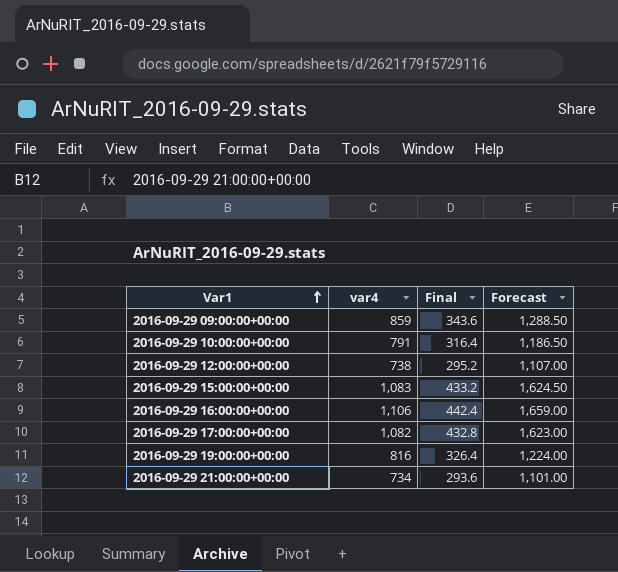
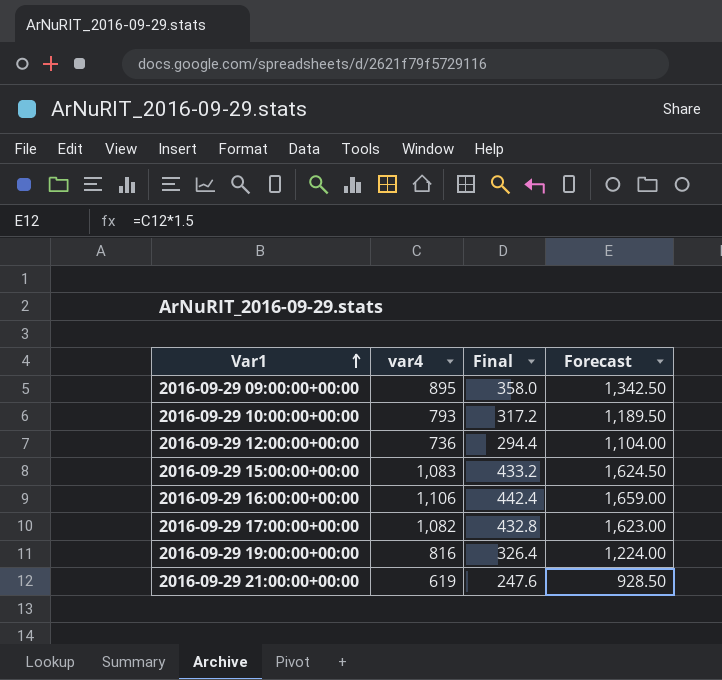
2016-09-29 09:00:00+00:00 | var4: 859 -> 895
2016-09-29 09:00:00+00:00 | Final: 343.6 -> 358.0
2016-09-29 09:00:00+00:00 | Forecast: 1,288.50 -> 1,342.50
2016-09-29 10:00:00+00:00 | var4: 791 -> 793
2016-09-29 10:00:00+00:00 | Final: 316.4 -> 317.2
2016-09-29 10:00:00+00:00 | Forecast: 1,186.50 -> 1,189.50
2016-09-29 12:00:00+00:00 | var4: 738 -> 736
2016-09-29 12:00:00+00:00 | Final: 295.2 -> 294.4
2016-09-29 12:00:00+00:00 | Forecast: 1,107.00 -> 1,104.00
2016-09-29 21:00:00+00:00 | var4: 734 -> 619
2016-09-29 21:00:00+00:00 | Final: 293.6 -> 247.6
2016-09-29 21:00:00+00:00 | Forecast: 1,101.00 -> 928.50

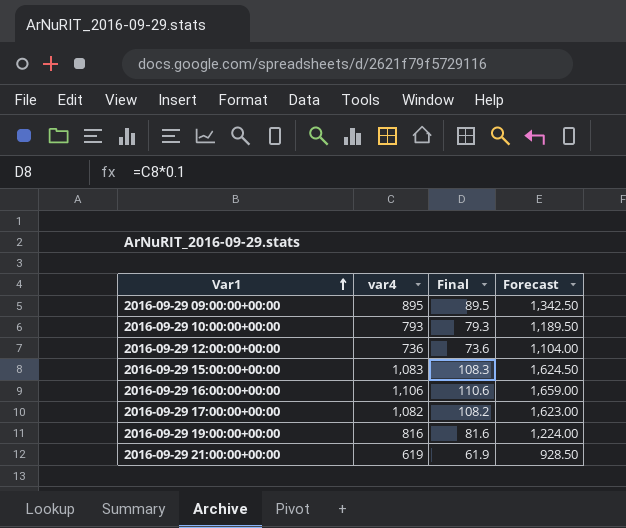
column Final | formula: [var4] * 0.4 -> [var4] * 0.1

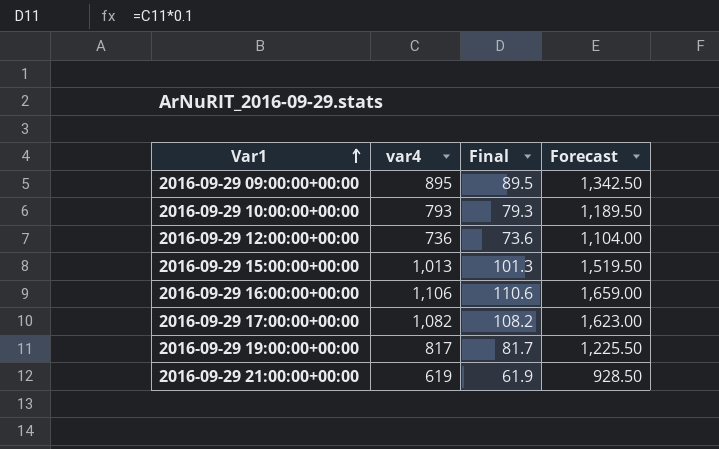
2016-09-29 15:00:00+00:00 | var4: 1,083 -> 1,013
2016-09-29 15:00:00+00:00 | Final: 108.3 -> 101.3
2016-09-29 15:00:00+00:00 | Forecast: 1,624.50 -> 1,519.50
2016-09-29 19:00:00+00:00 | var4: 816 -> 817
2016-09-29 19:00:00+00:00 | Final: 81.6 -> 81.7
2016-09-29 19:00:00+00:00 | Forecast: 1,224.00 -> 1,225.50

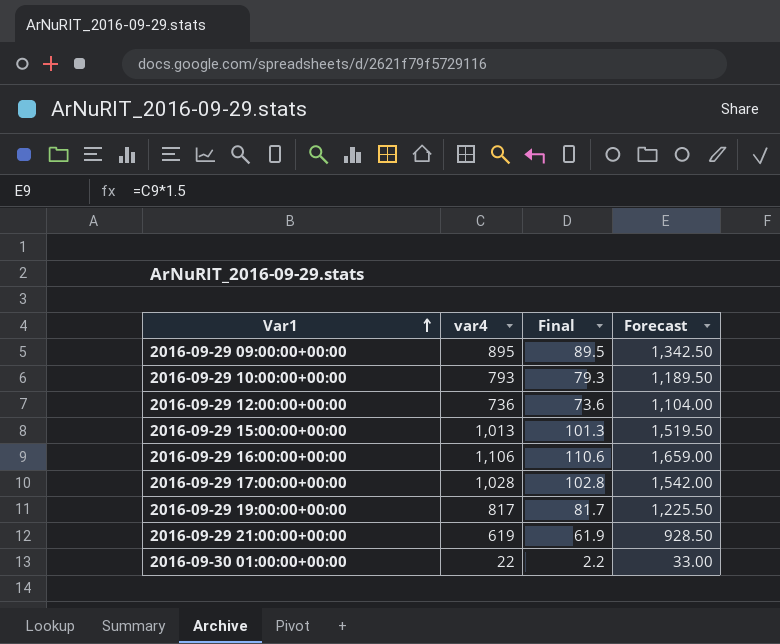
2016-09-29 17:00:00+00:00 | var4: 1,082 -> 1,028
2016-09-29 17:00:00+00:00 | Final: 108.2 -> 102.8
2016-09-29 17:00:00+00:00 | Forecast: 1,623.00 -> 1,542.00
row 2016-09-30 01:00:00+00:00: none -> 22 | 2.2 | 33.00

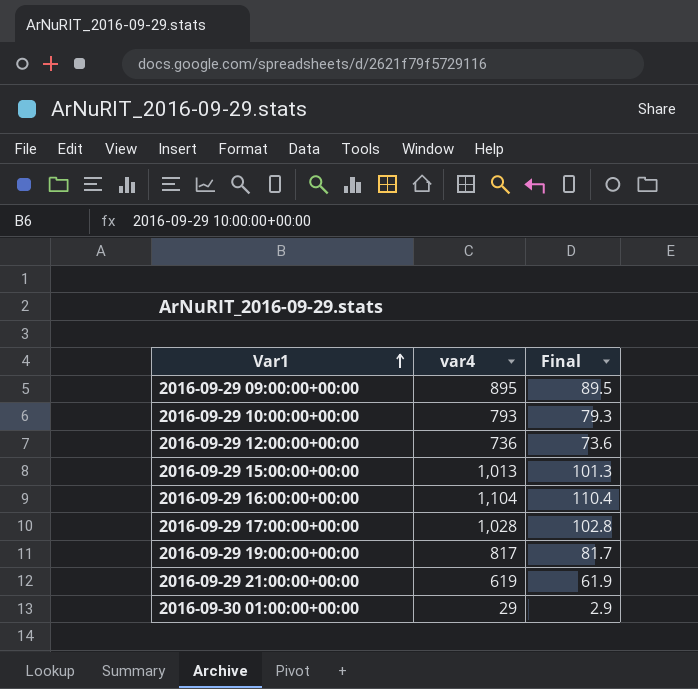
column Forecast | formula: [var4] * 1.5 -> none
2016-09-29 16:00:00+00:00 | var4: 1,106 -> 1,104
2016-09-29 16:00:00+00:00 | Final: 110.6 -> 110.4
2016-09-30 01:00:00+00:00 | var4: 22 -> 29
2016-09-30 01:00:00+00:00 | Final: 2.2 -> 2.9

